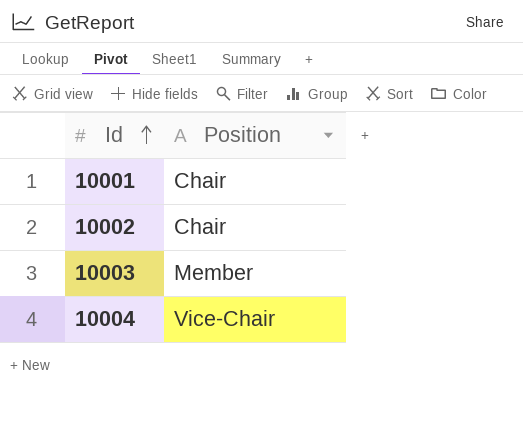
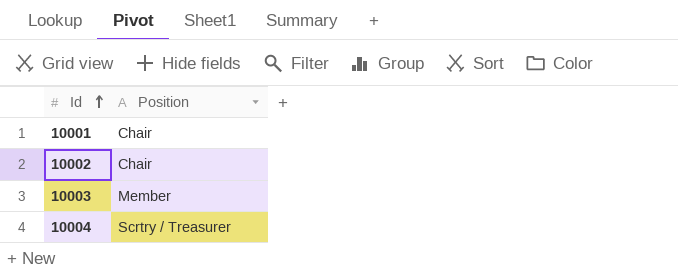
10004 | Position: Vice-Chair -> Scrtry / Treasurer

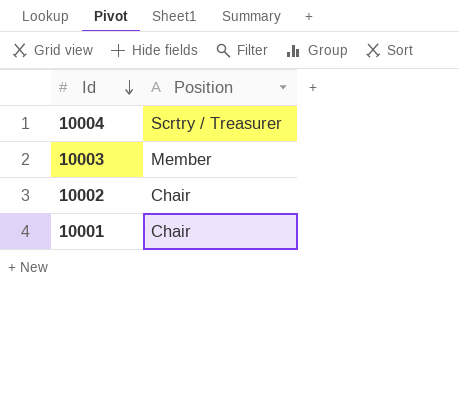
row order: Id ascending -> Id descending

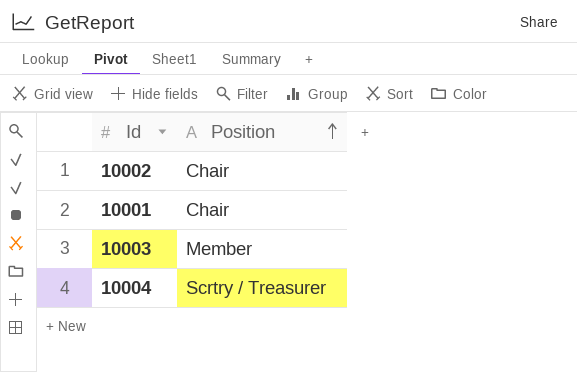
row order: Id descending -> Position ascending

